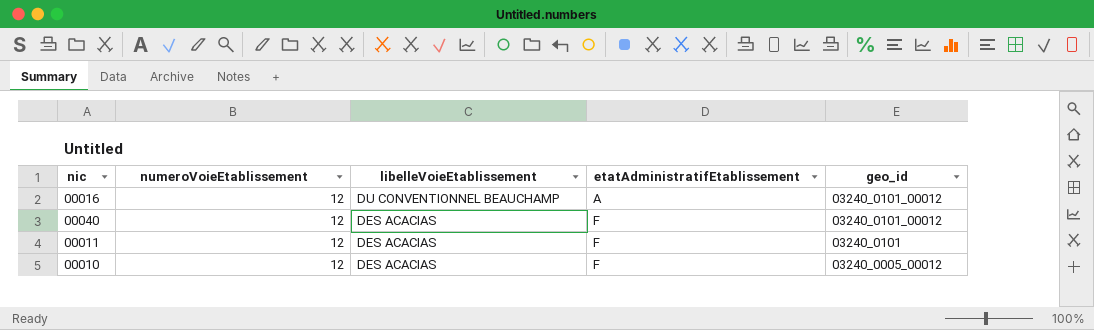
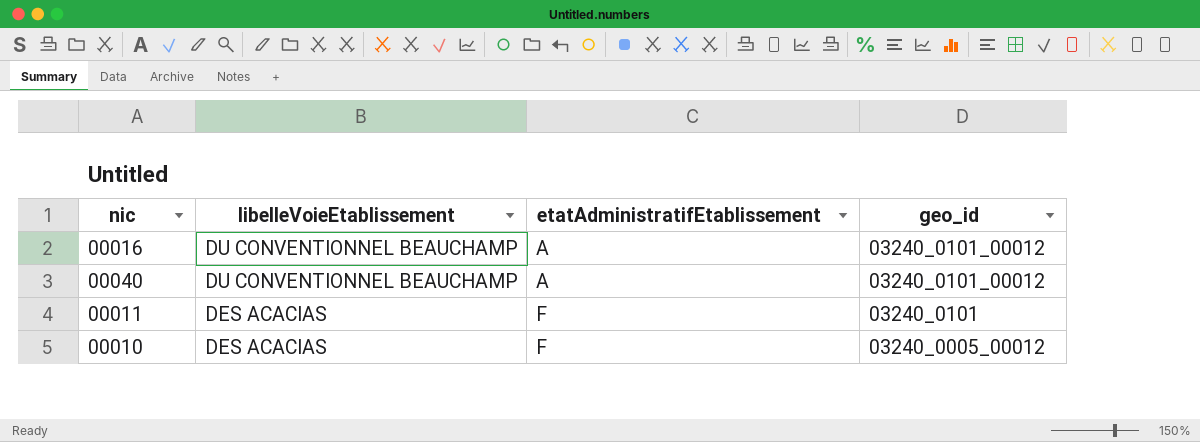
column numeroVoieEtablissement | position: 2 -> none
00040 | libelleVoieEtablissement: DES ACACIAS -> DU CONVENTIONNEL BEAUCHAMP
00040 | etatAdministratifEtablissement: F -> A

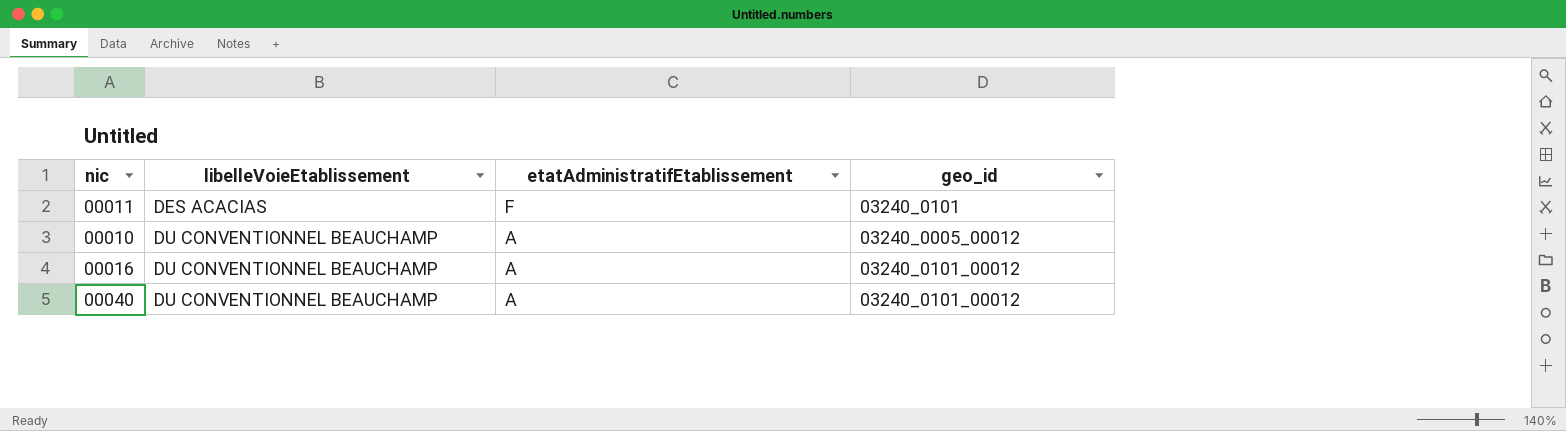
row order: libelleVoieEtablissement descending -> libelleVoieEtablissement ascending
00010 | libelleVoieEtablissement: DES ACACIAS -> DU CONVENTIONNEL BEAUCHAMP
00010 | etatAdministratifEtablissement: F -> A

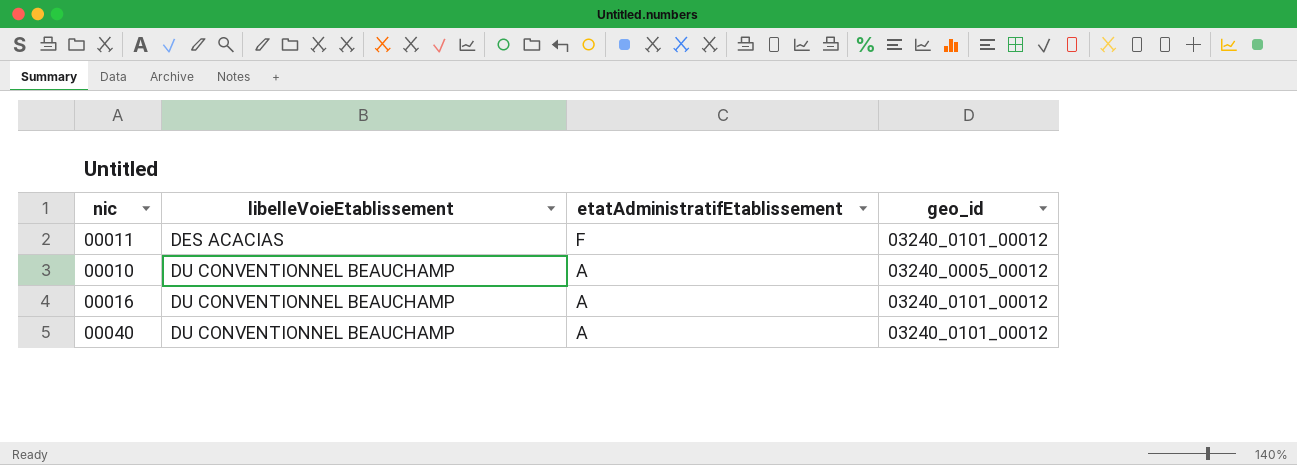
00011 | geo_id: 03240_0101 -> 03240_0101_00012

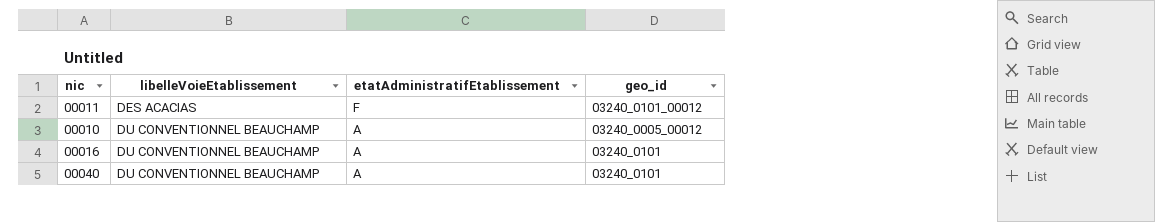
00016 | geo_id: 03240_0101_00012 -> 03240_0101
00040 | geo_id: 03240_0101_00012 -> 03240_0101

